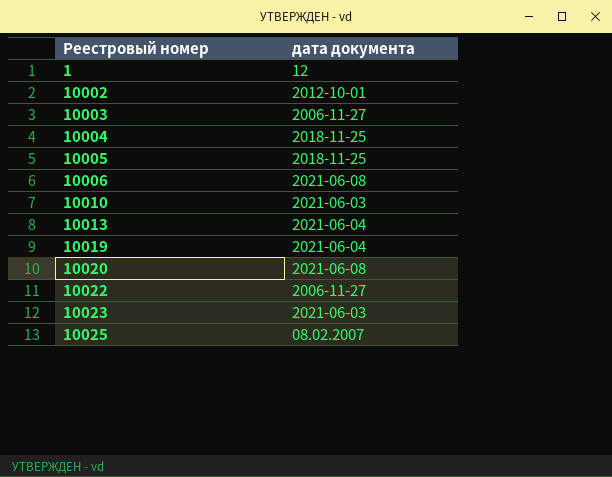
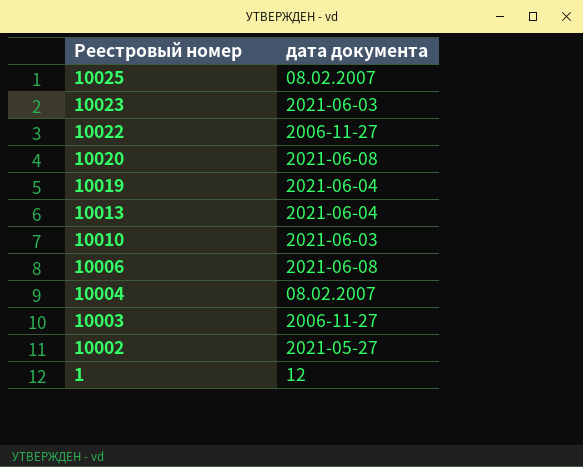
row order: Реестровый номер ascending -> Реестровый номер descending
row 10005: 2018-11-25 -> none
10004 | дата документа: 2018-11-25 -> 08.02.2007
10002 | дата документа: 2012-10-01 -> 2021-05-27

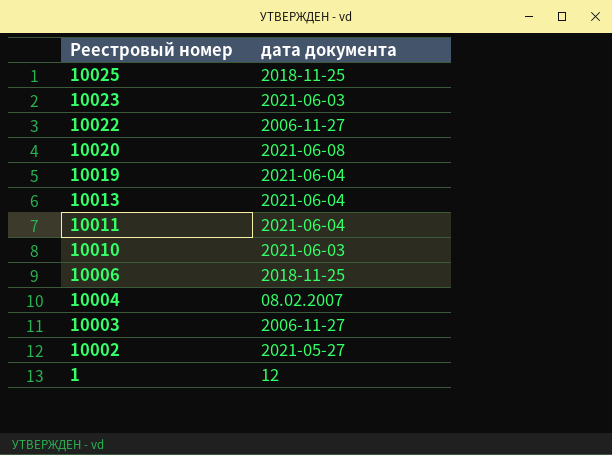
10025 | дата документа: 08.02.2007 -> 2018-11-25
row 10011: none -> 2021-06-04
10006 | дата документа: 2021-06-08 -> 2018-11-25

